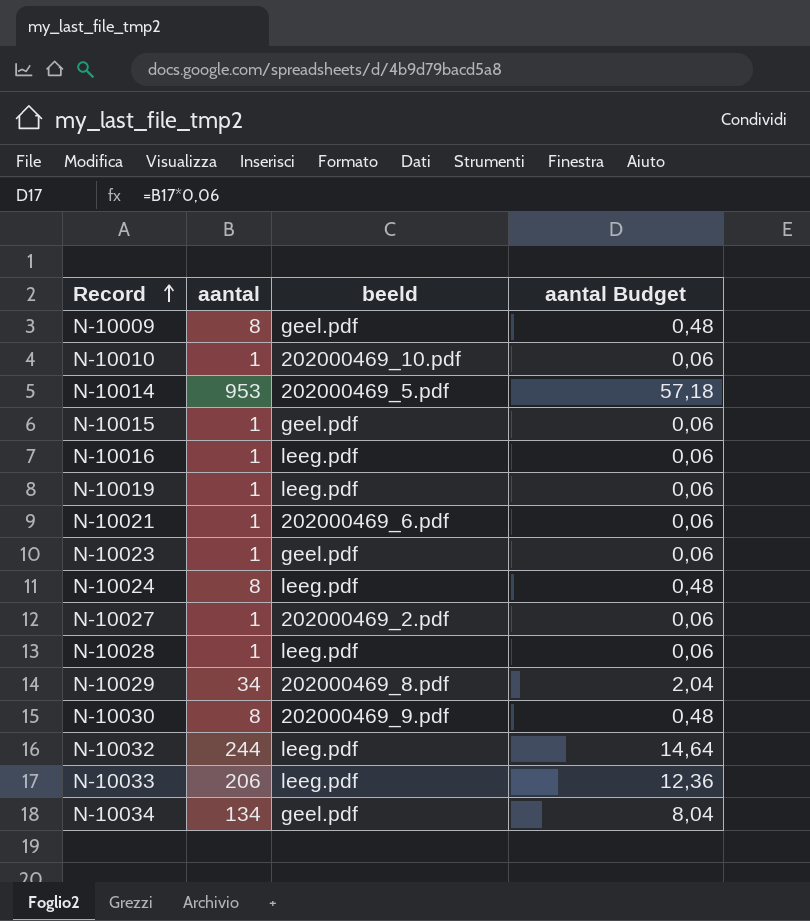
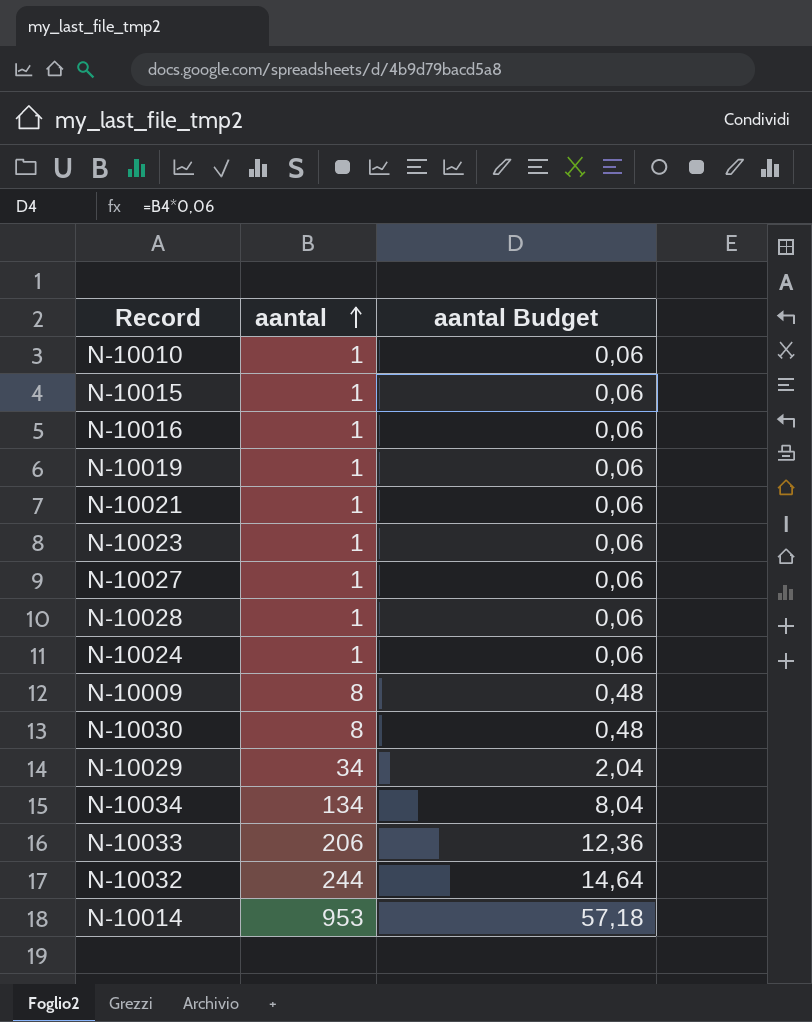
row order: Record ascending -> aantal ascending
column beeld | position: 3 -> none
N-10024 | aantal: 8 -> 1
N-10024 | aantal Budget: 0,48 -> 0,06

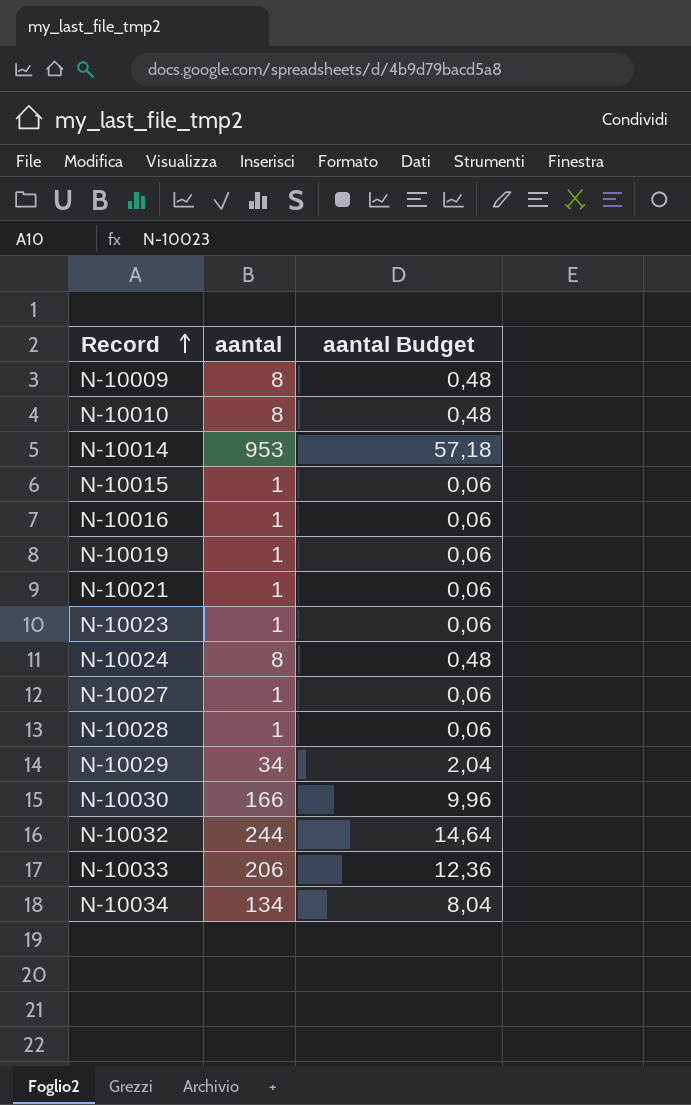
row order: aantal ascending -> Record ascending
N-10010 | aantal: 1 -> 8
N-10010 | aantal Budget: 0,06 -> 0,48
N-10024 | aantal: 1 -> 8
N-10024 | aantal Budget: 0,06 -> 0,48
N-10030 | aantal: 8 -> 166
N-10030 | aantal Budget: 0,48 -> 9,96

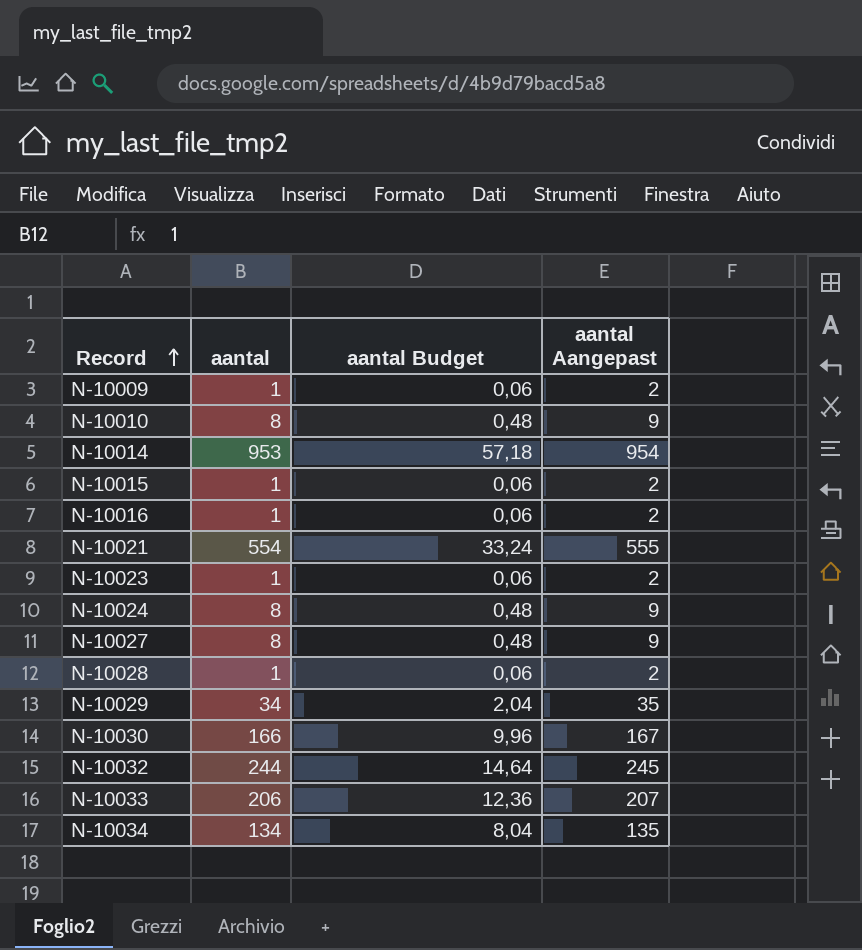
column aantal Aangepast | formula: none -> [aantal] + 1
row N-10019: 1 | 0,06 -> none
N-10009 | aantal: 8 -> 1
N-10009 | aantal Budget: 0,48 -> 0,06
N-10021 | aantal: 1 -> 554
N-10021 | aantal Budget: 0,06 -> 33,24
N-10027 | aantal: 1 -> 8
N-10027 | aantal Budget: 0,06 -> 0,48

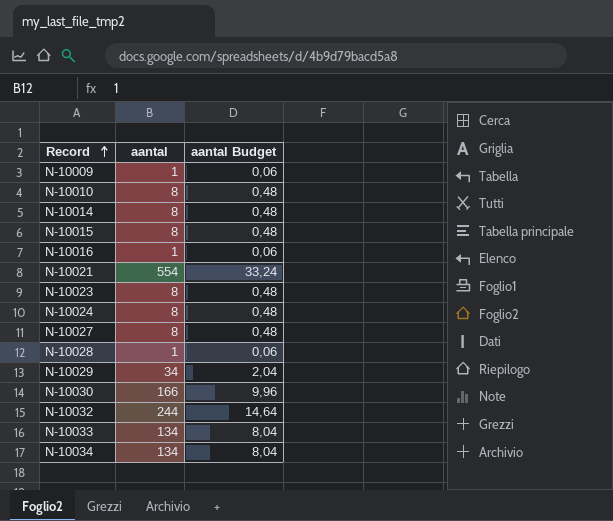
column aantal Aangepast | formula: [aantal] + 1 -> none
N-10014 | aantal: 953 -> 8
N-10014 | aantal Budget: 57,18 -> 0,48
N-10015 | aantal: 1 -> 8
N-10015 | aantal Budget: 0,06 -> 0,48
N-10023 | aantal: 1 -> 8
N-10023 | aantal Budget: 0,06 -> 0,48
N-10033 | aantal: 206 -> 134
N-10033 | aantal Budget: 12,36 -> 8,04

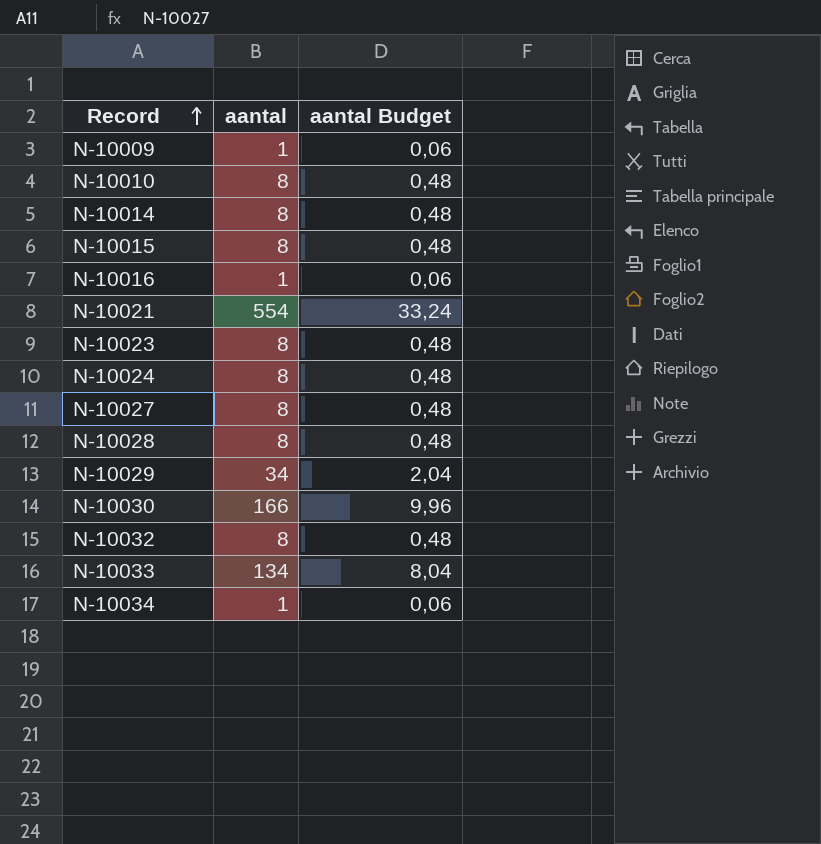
N-10028 | aantal: 1 -> 8
N-10028 | aantal Budget: 0,06 -> 0,48
N-10032 | aantal: 244 -> 8
N-10032 | aantal Budget: 14,64 -> 0,48
N-10034 | aantal: 134 -> 1
N-10034 | aantal Budget: 8,04 -> 0,06

